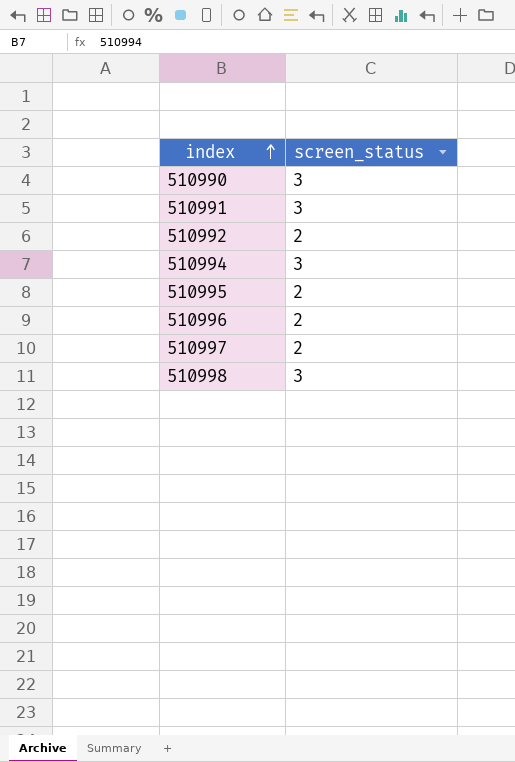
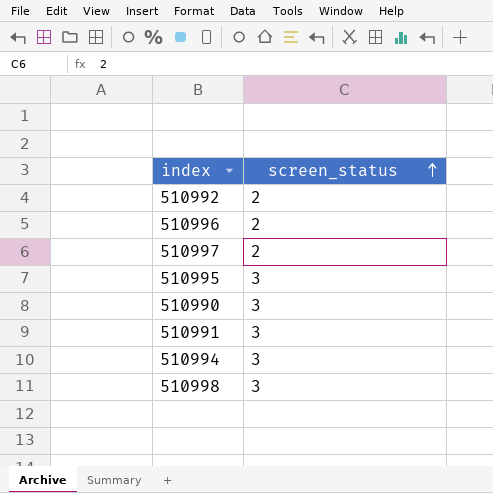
row order: index ascending -> screen_status ascending
510995 | screen_status: 2 -> 3

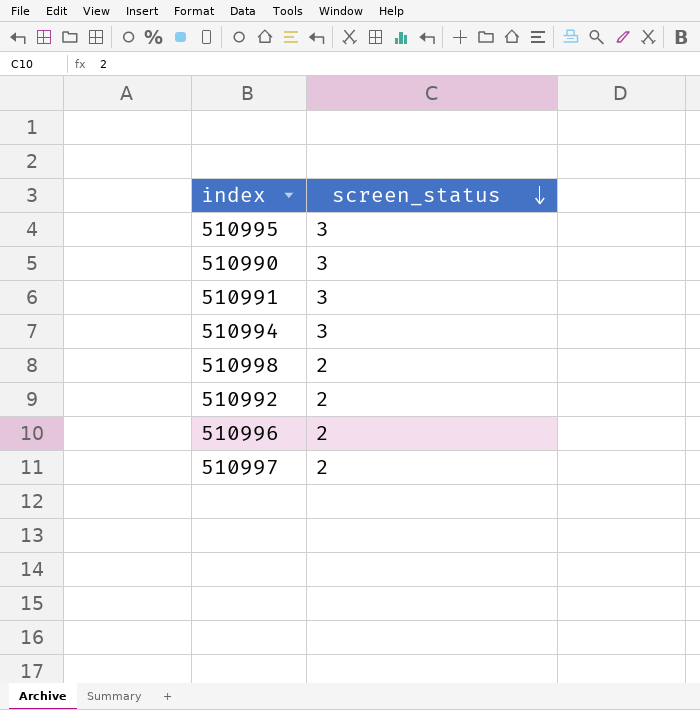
row order: screen_status ascending -> screen_status descending
510998 | screen_status: 3 -> 2

